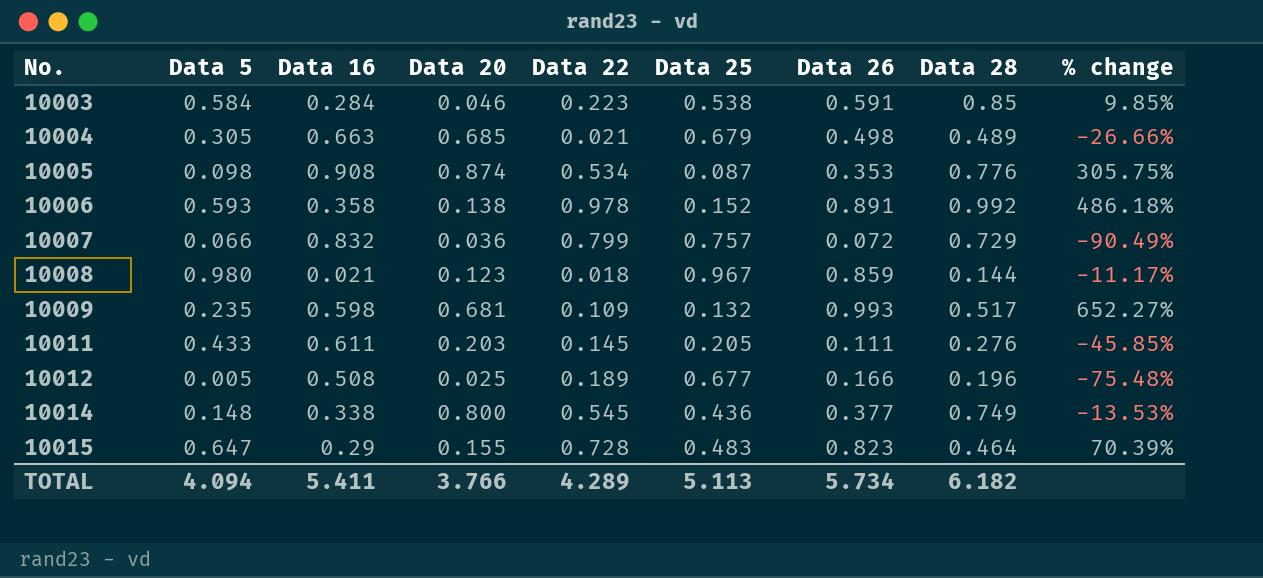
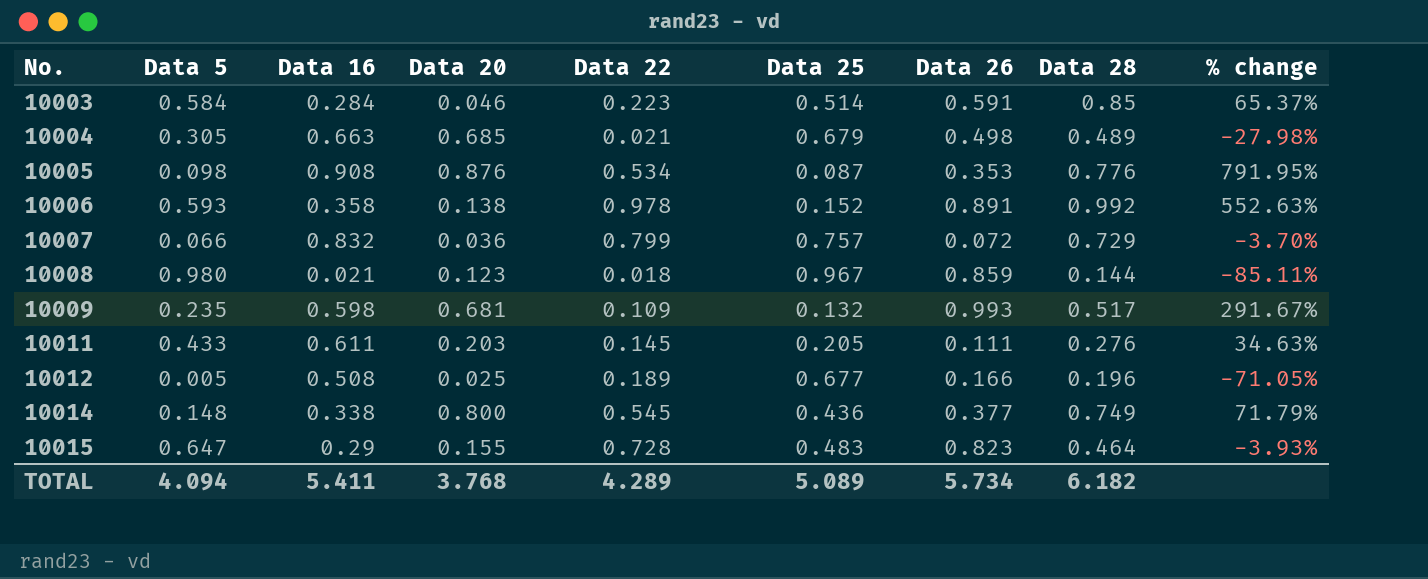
column % change | formula: ([Data 26] - [Data 25]) / [Data 25] -> ([Data 28] - [Data 25]) / [Data 25]
10003 | Data 25: 0.538 -> 0.514
10005 | Data 20: 0.874 -> 0.876
TOTAL | Data 20: 3.766 -> 3.768
TOTAL | Data 25: 5.113 -> 5.089

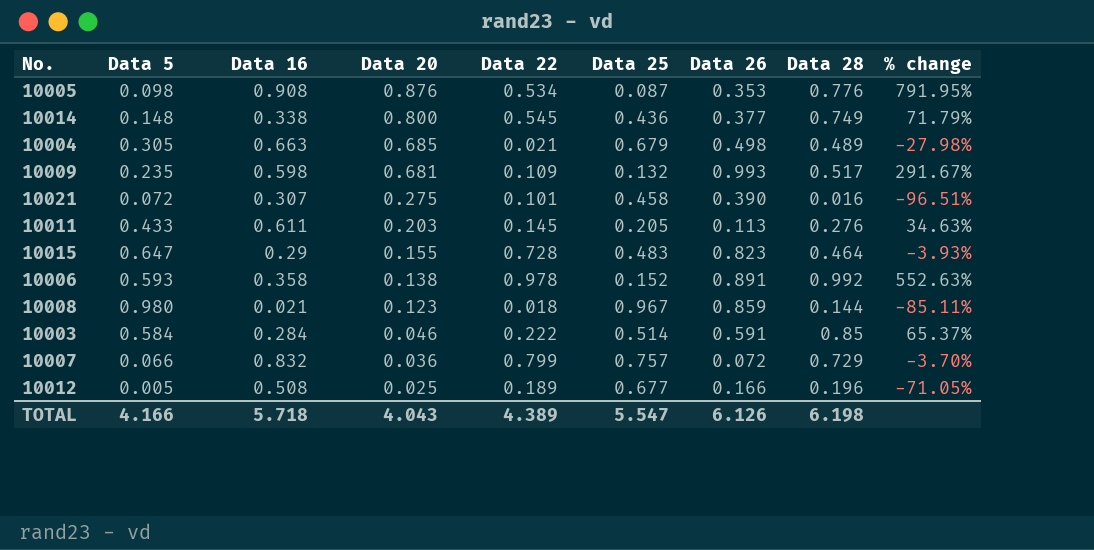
row order: No. ascending -> Data 20 descending
row 10021: none -> 0.072 | 0.307 | 0.275 | 0.101 | 0.458 | 0.390 | 0.016 | -96.51%
10011 | Data 26: 0.111 -> 0.113
10003 | Data 22: 0.223 -> 0.222
TOTAL | Data 5: 4.094 -> 4.166
TOTAL | Data 16: 5.411 -> 5.718
TOTAL | Data 20: 3.768 -> 4.043
TOTAL | Data 22: 4.289 -> 4.389
TOTAL | Data 25: 5.089 -> 5.547
TOTAL | Data 26: 5.734 -> 6.126
TOTAL | Data 28: 6.182 -> 6.198

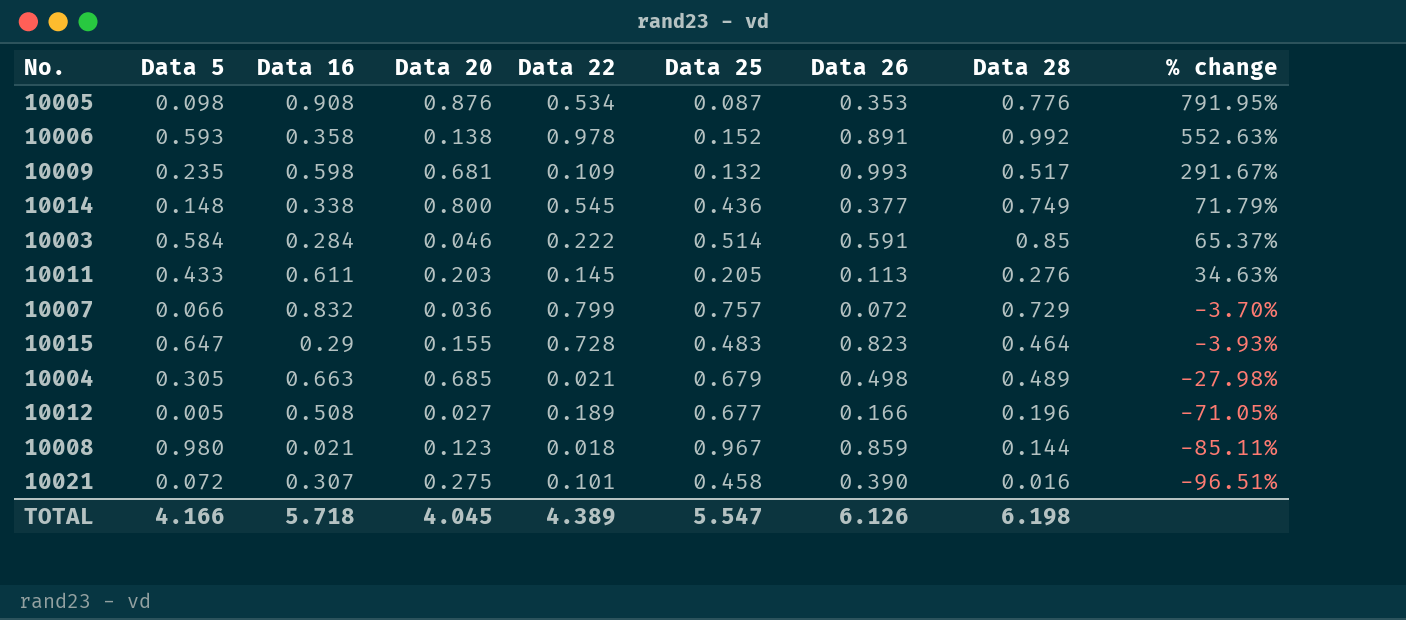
row order: Data 20 descending -> % change descending
10012 | Data 20: 0.025 -> 0.027
TOTAL | Data 20: 4.043 -> 4.045

